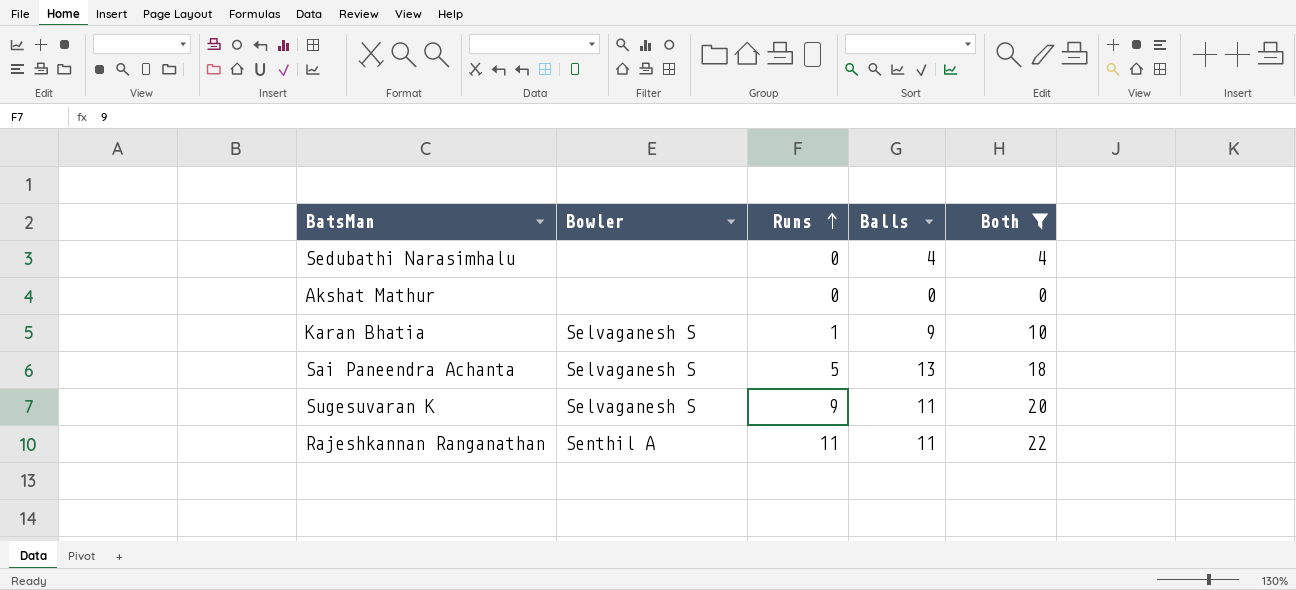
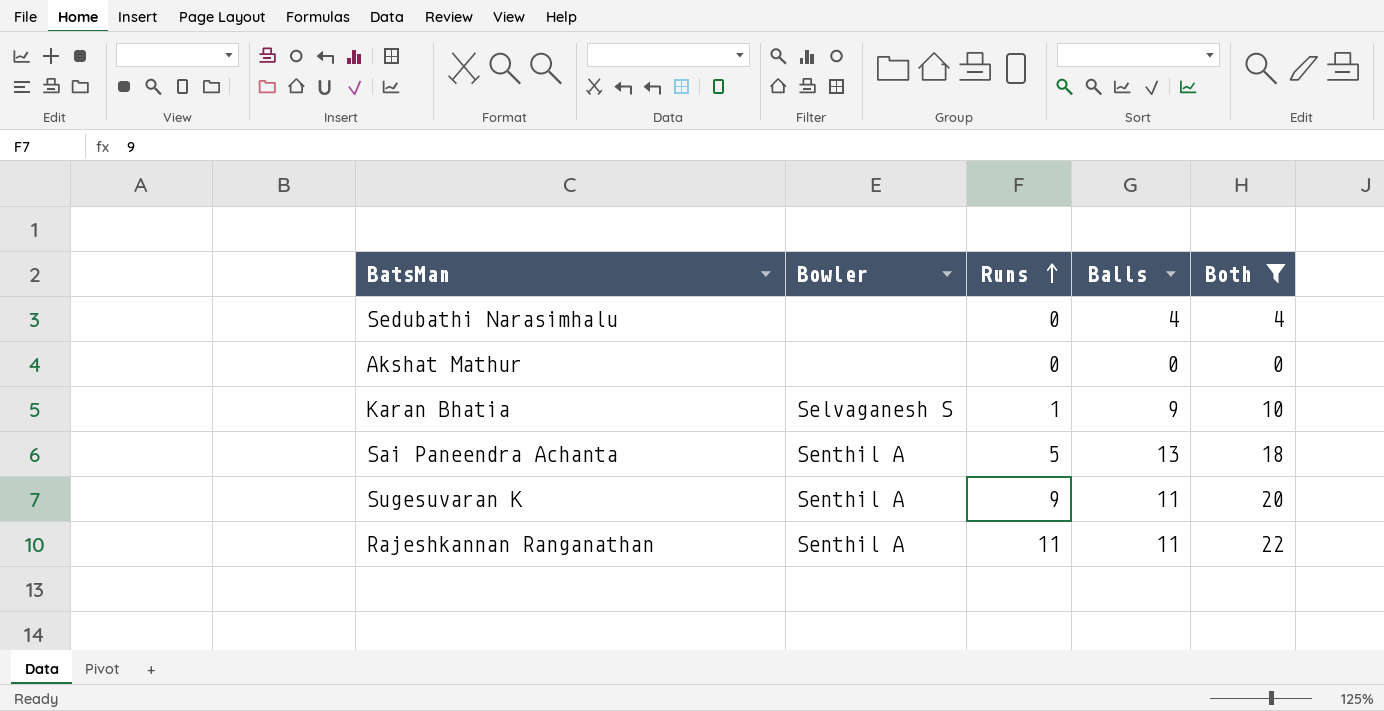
Sai Paneendra Achanta | Bowler: Selvaganesh S -> Senthil A
Sugesuvaran K | Bowler: Selvaganesh S -> Senthil A

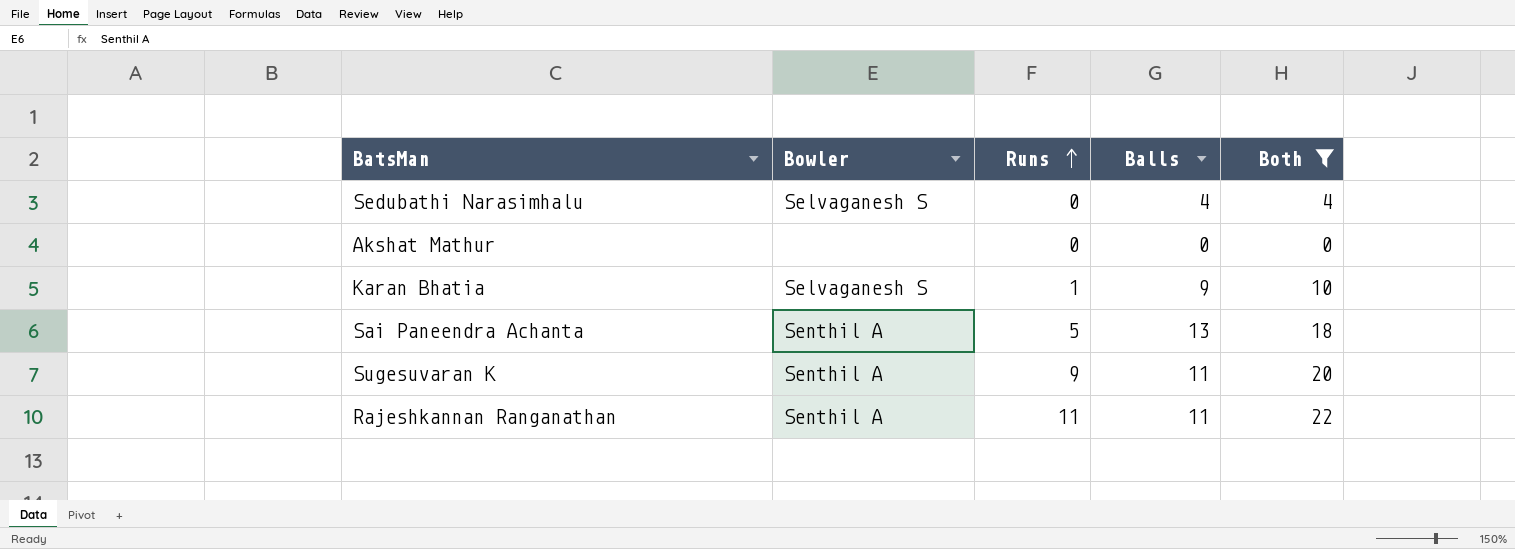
Sedubathi Narasimhalu | Bowler: none -> Selvaganesh S

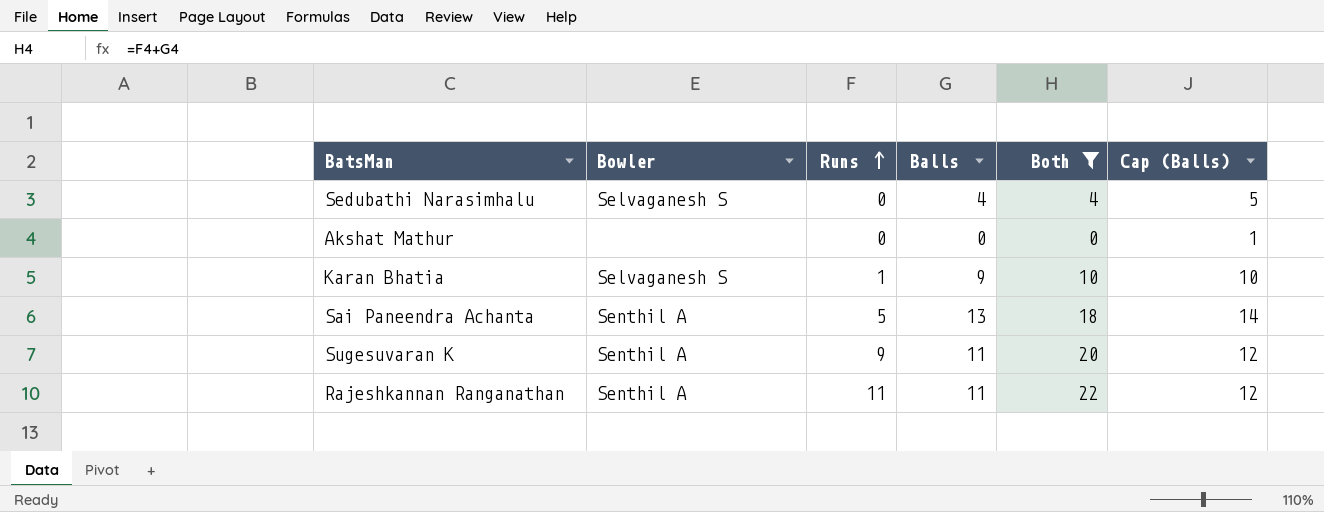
column Cap (Balls) | formula: none -> [Balls] + 1

